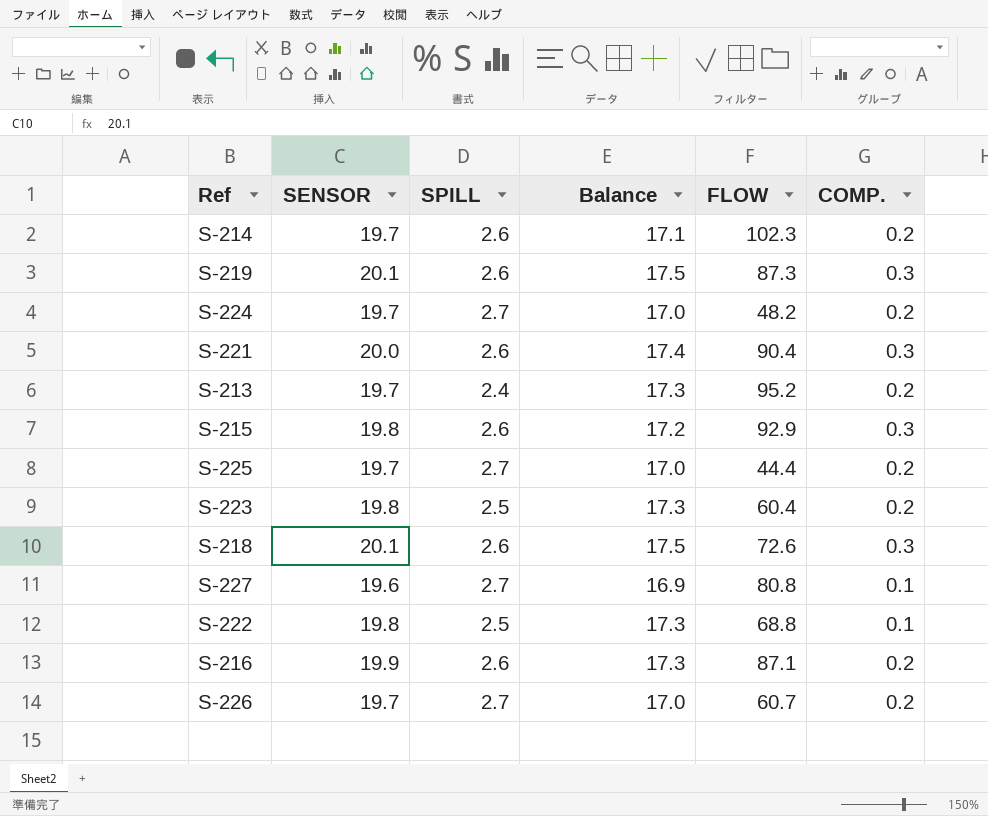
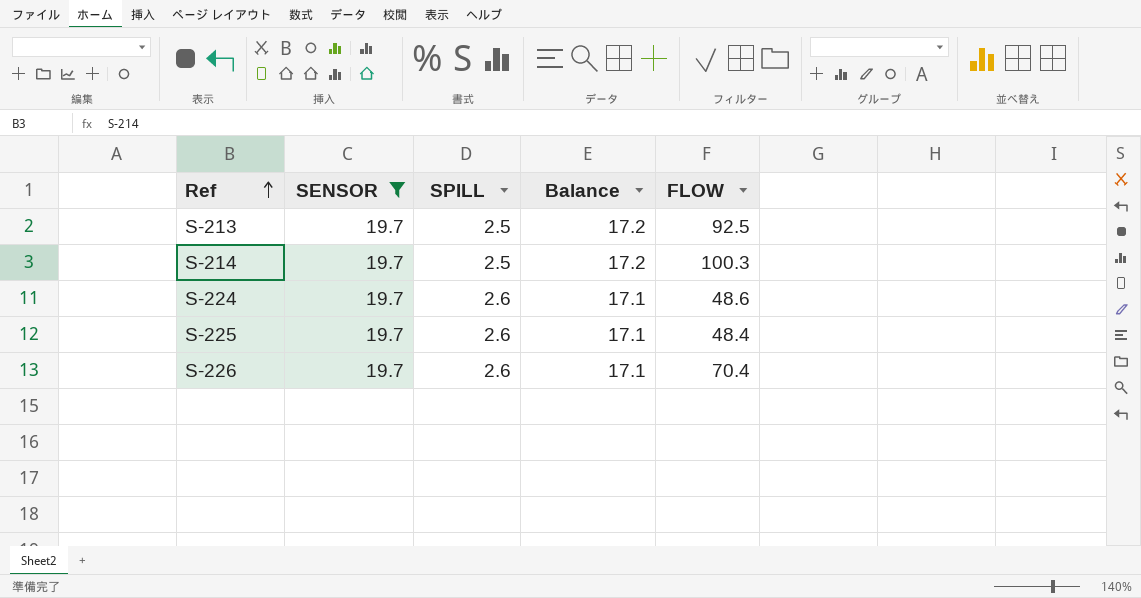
filter: none -> SENSOR = 19.7
row order: none -> Ref ascending
column COMP. | position: 6 -> none
S-213 | SPILL: 2.4 -> 2.5
S-213 | Balance: 17.3 -> 17.2
S-213 | FLOW: 95.2 -> 92.5
S-214 | SPILL: 2.6 -> 2.5
S-214 | Balance: 17.1 -> 17.2
S-214 | FLOW: 102.3 -> 100.3
S-224 | SPILL: 2.7 -> 2.6
S-224 | Balance: 17.0 -> 17.1
S-224 | FLOW: 48.2 -> 48.6
S-225 | SPILL: 2.7 -> 2.6
S-225 | Balance: 17.0 -> 17.1
S-225 | FLOW: 44.4 -> 48.4
S-226 | SPILL: 2.7 -> 2.6
S-226 | Balance: 17.0 -> 17.1
S-226 | FLOW: 60.7 -> 70.4

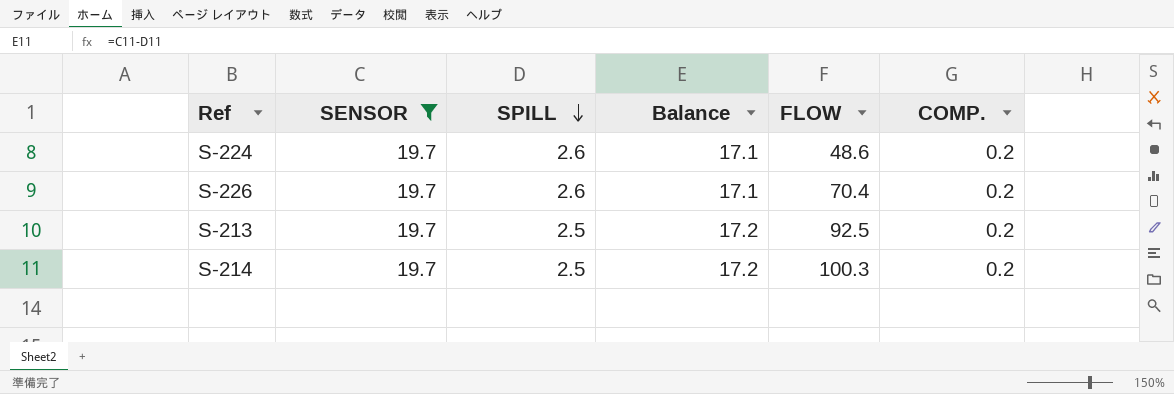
row order: Ref ascending -> SPILL descending
column COMP. | position: none -> 6
row S-225: 19.7 | 2.6 | 17.1 | 48.4 -> none

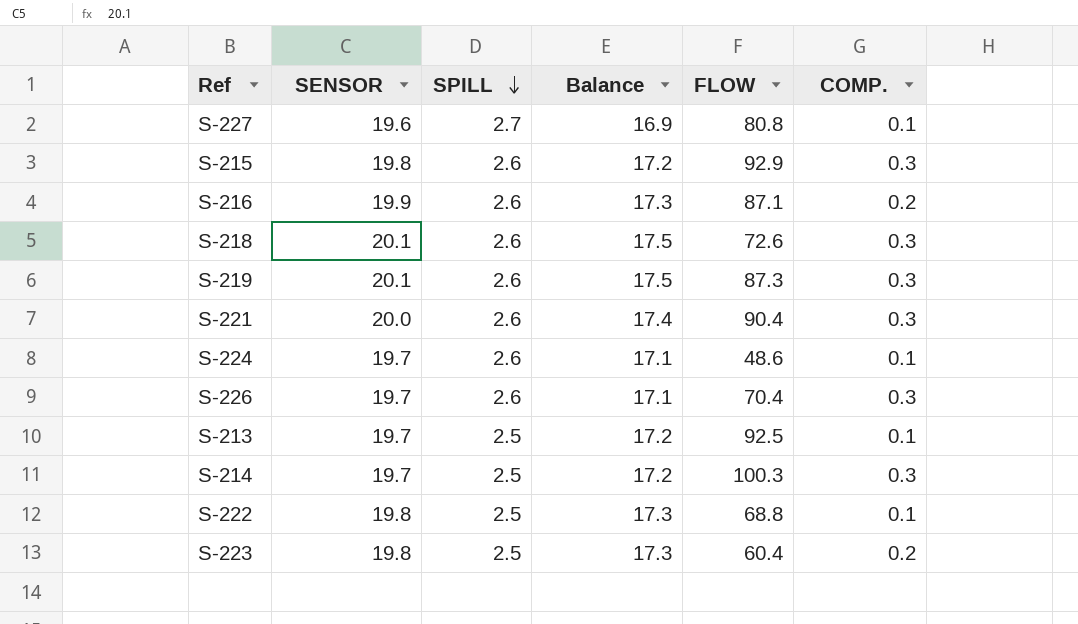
filter: SENSOR = 19.7 -> none
S-224 | COMP.: 0.2 -> 0.1
S-226 | COMP.: 0.2 -> 0.3
S-213 | COMP.: 0.2 -> 0.1
S-214 | COMP.: 0.2 -> 0.3

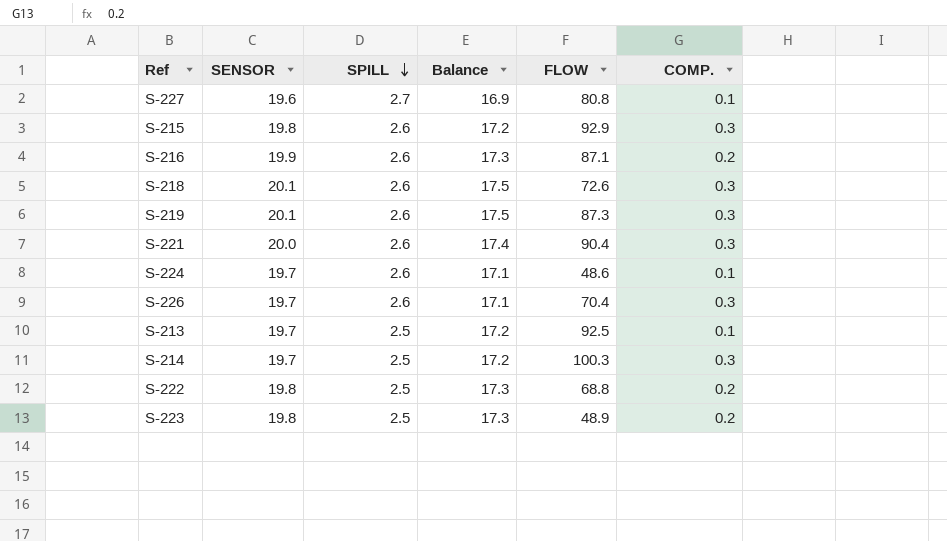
S-222 | COMP.: 0.1 -> 0.2
S-223 | FLOW: 60.4 -> 48.9

